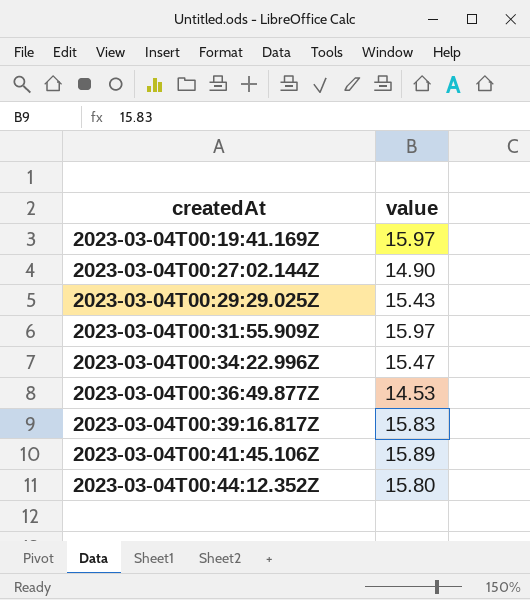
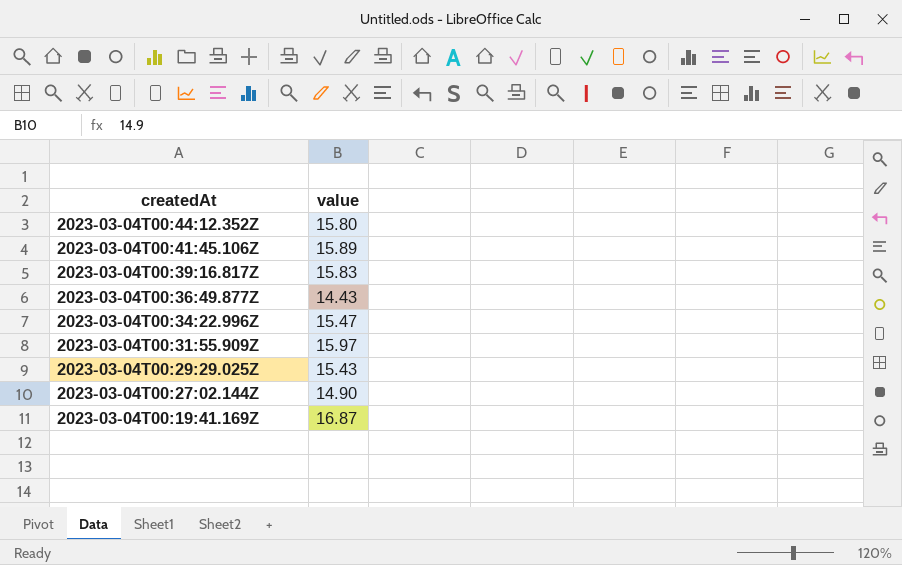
row order: createdAt ascending -> createdAt descending
2023-03-04T00:36:49.877Z | value: 14.53 -> 14.43
2023-03-04T00:19:41.169Z | value: 15.97 -> 16.87

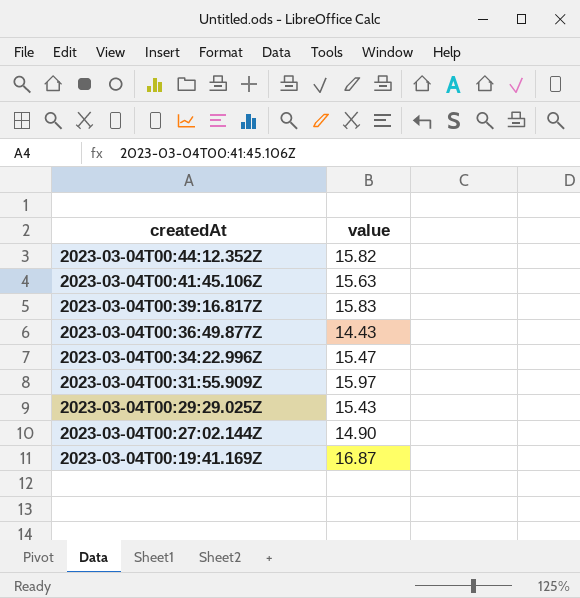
2023-03-04T00:44:12.352Z | value: 15.80 -> 15.82
2023-03-04T00:41:45.106Z | value: 15.89 -> 15.63

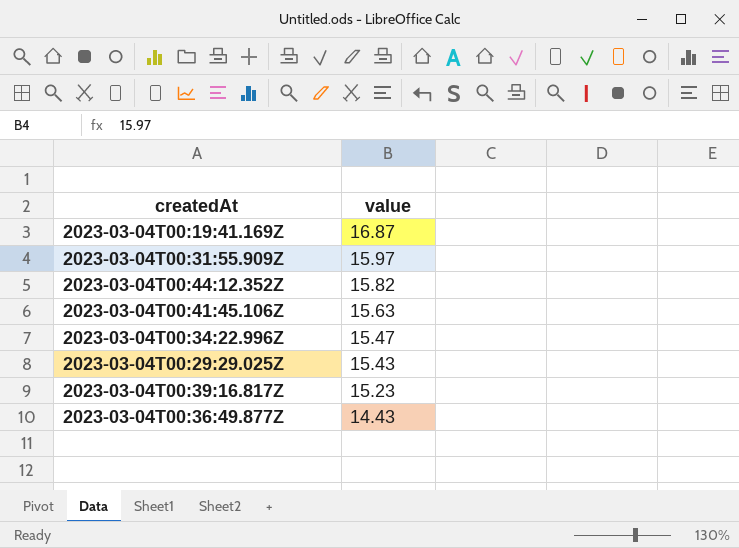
row order: createdAt descending -> value descending
row 2023-03-04T00:27:02.144Z: 14.90 -> none
2023-03-04T00:39:16.817Z | value: 15.83 -> 15.23

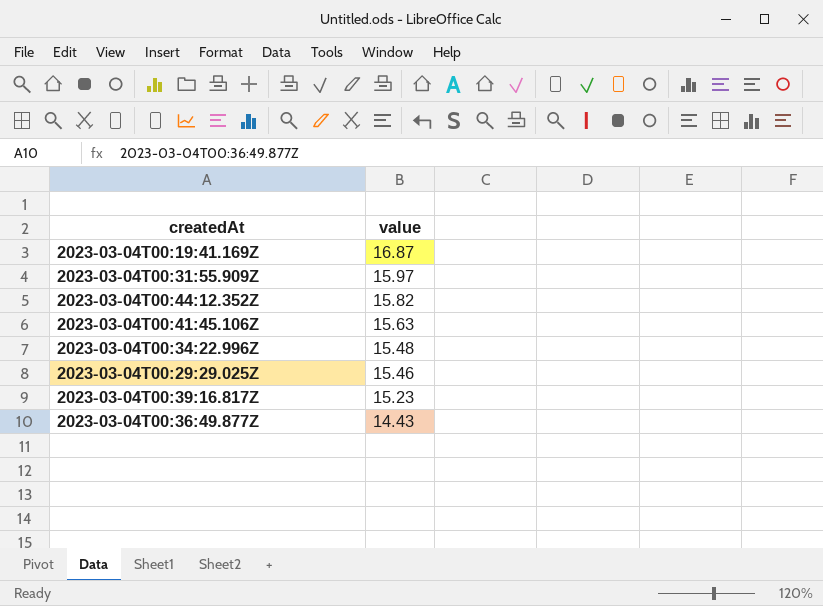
2023-03-04T00:34:22.996Z | value: 15.47 -> 15.48
2023-03-04T00:29:29.025Z | value: 15.43 -> 15.46

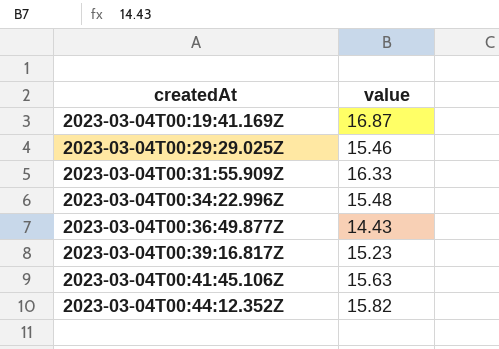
row order: value descending -> createdAt ascending
2023-03-04T00:31:55.909Z | value: 15.97 -> 16.33

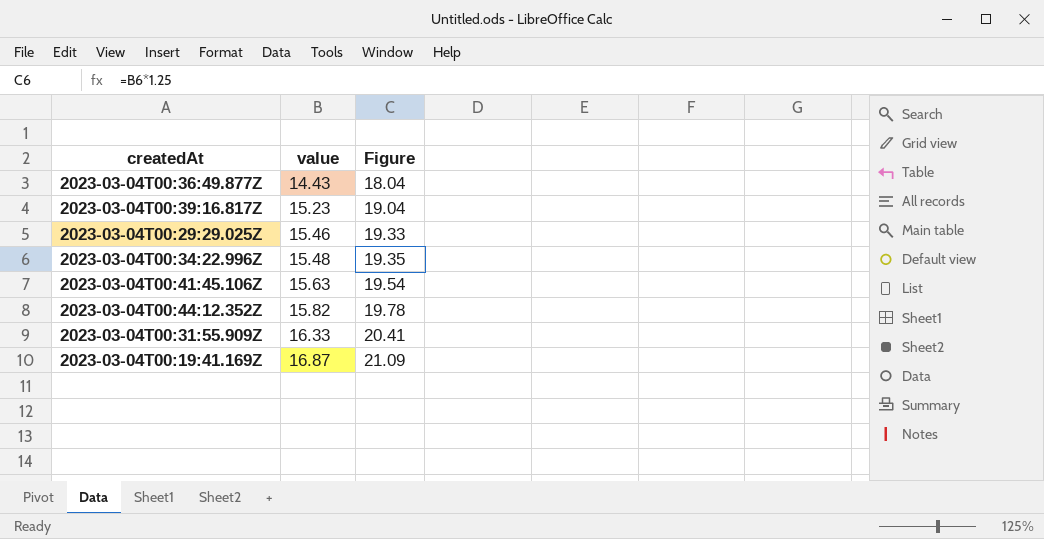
row order: createdAt ascending -> value ascending
column Figure | formula: none -> [value] * 1.25

